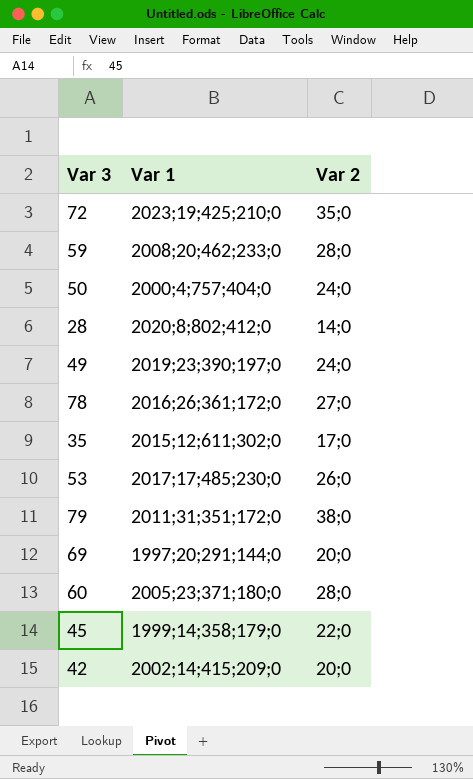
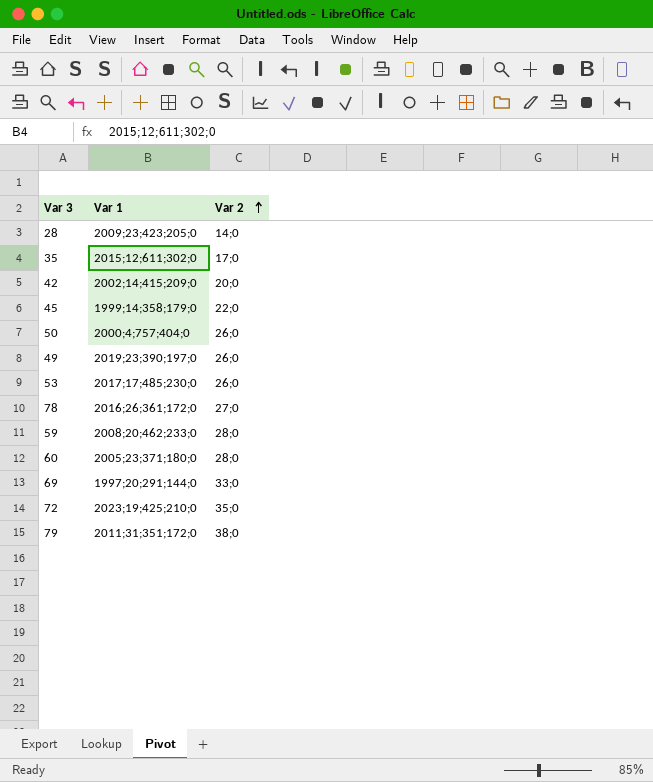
row order: none -> Var 2 ascending
28 | Var 1: 2020;8;802;412;0 -> 2009;23;423;205;0
50 | Var 2: 24;0 -> 26;0
49 | Var 2: 24;0 -> 26;0
69 | Var 2: 20;0 -> 33;0

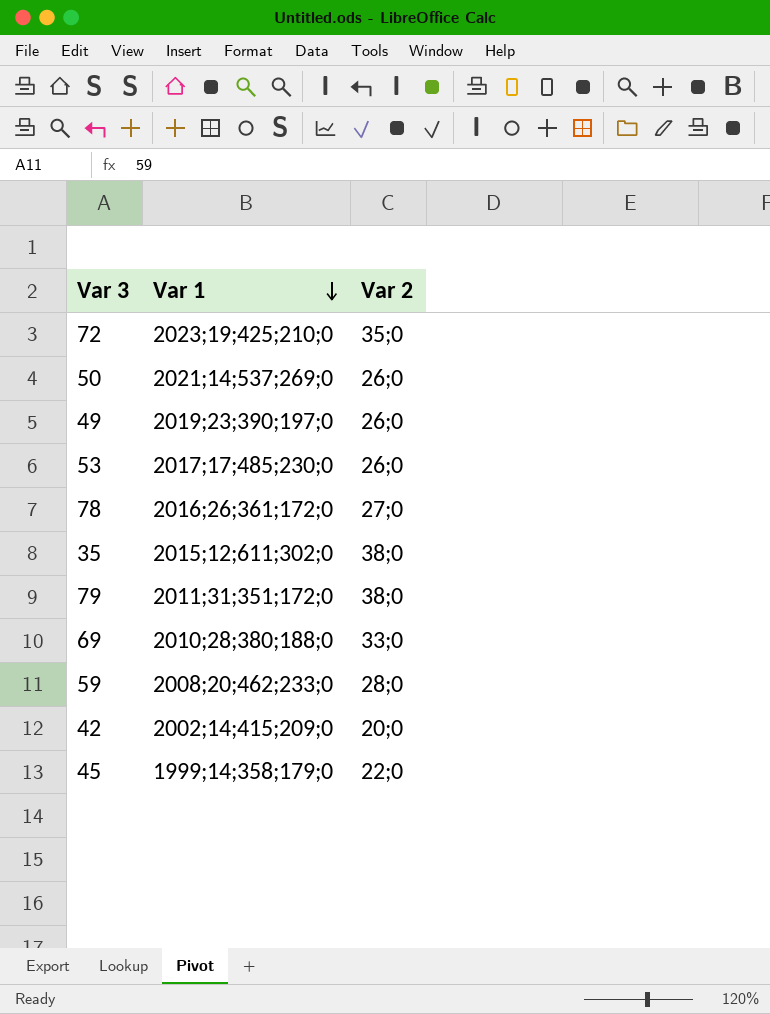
row order: Var 2 ascending -> Var 1 descending
row 28: 2009;23;423;205;0 | 14;0 -> none
row 60: 2005;23;371;180;0 | 28;0 -> none
50 | Var 1: 2000;4;757;404;0 -> 2021;14;537;269;0
35 | Var 2: 17;0 -> 38;0
69 | Var 1: 1997;20;291;144;0 -> 2010;28;380;188;0

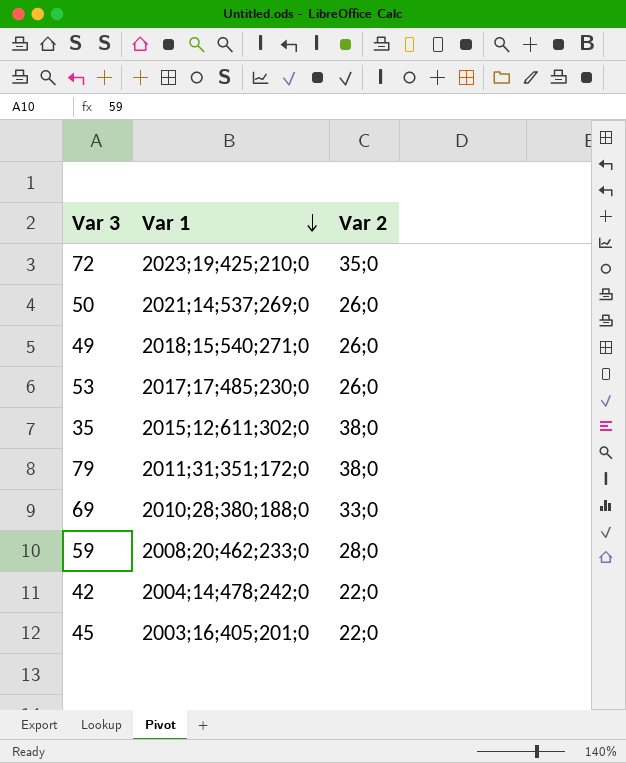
row 78: 2016;26;361;172;0 | 27;0 -> none
49 | Var 1: 2019;23;390;197;0 -> 2018;15;540;271;0
42 | Var 1: 2002;14;415;209;0 -> 2004;14;478;242;0
42 | Var 2: 20;0 -> 22;0
45 | Var 1: 1999;14;358;179;0 -> 2003;16;405;201;0

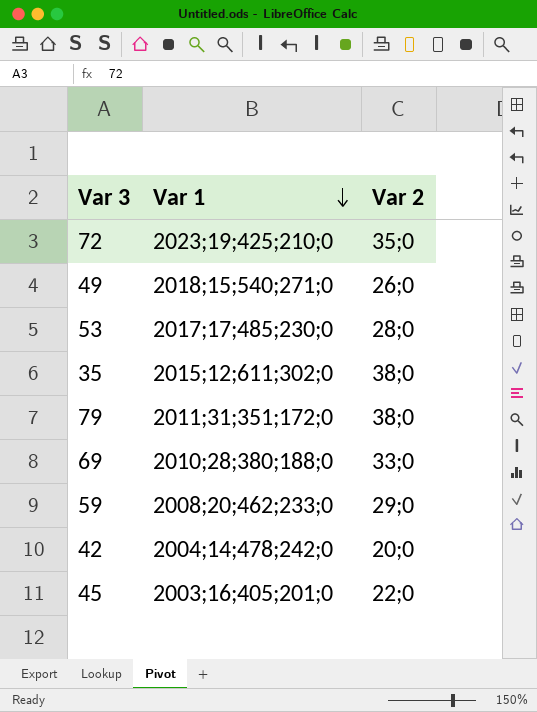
row 50: 2021;14;537;269;0 | 26;0 -> none
53 | Var 2: 26;0 -> 28;0
59 | Var 2: 28;0 -> 29;0
42 | Var 2: 22;0 -> 20;0

